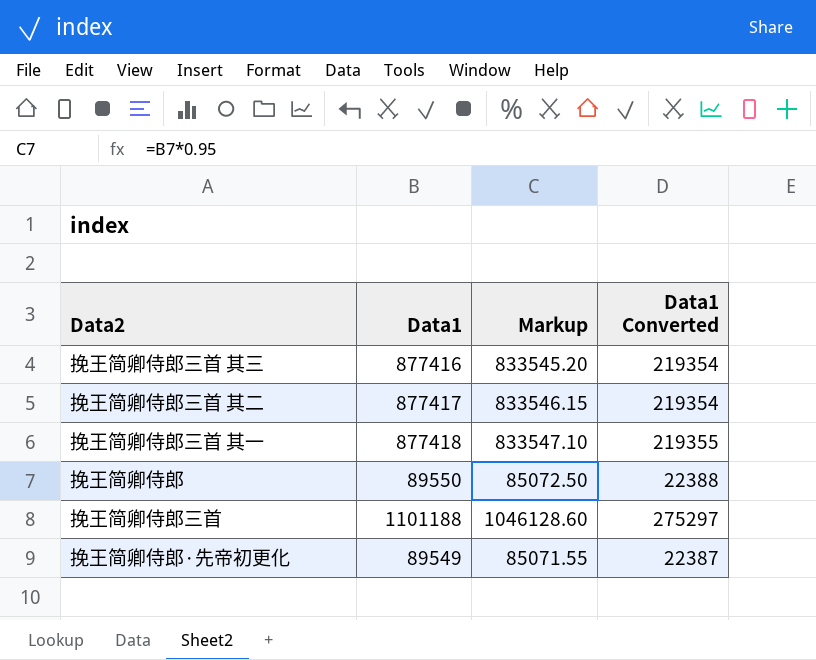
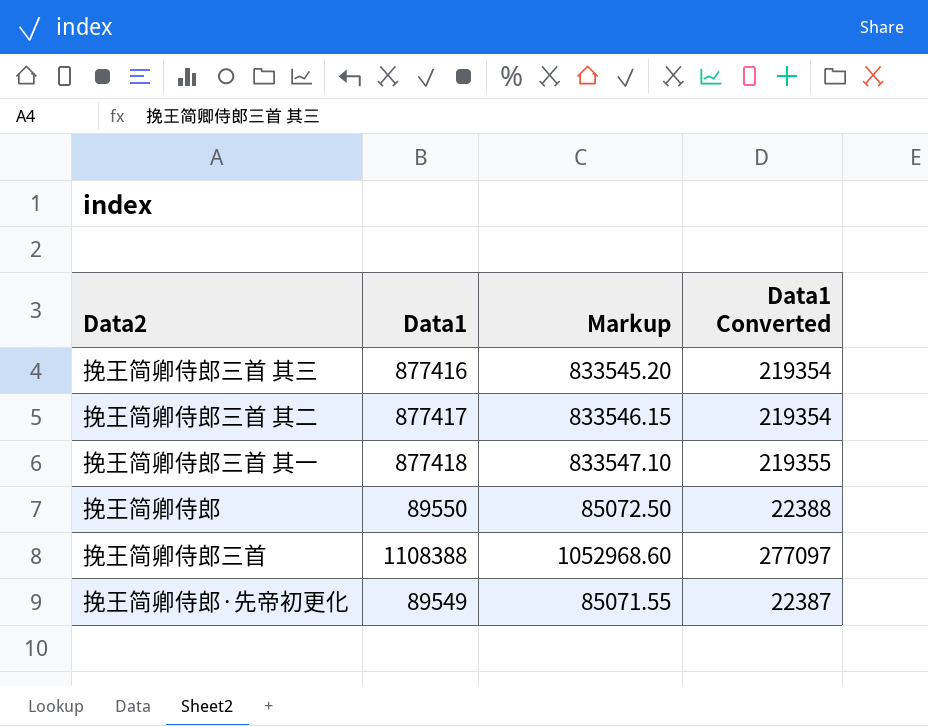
挽王简卿侍郎三首 | Data1: 1101188 -> 1108388
挽王简卿侍郎三首 | Markup: 1046128.60 -> 1052968.60
挽王简卿侍郎三首 | Data1 Converted: 275297 -> 277097

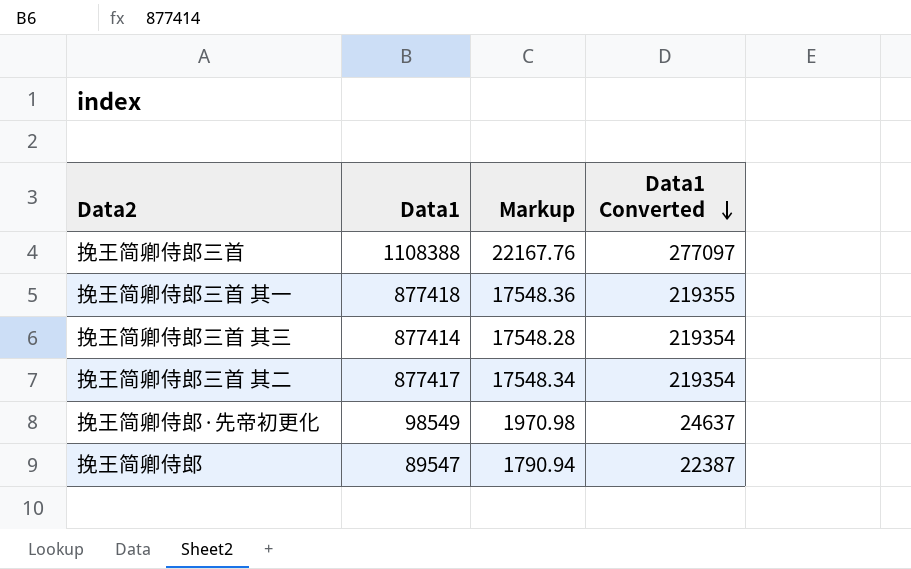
row order: none -> Data1 Converted descending
column Markup | formula: [Data1] * 0.95 -> [Data1] * 0.02
挽王简卿侍郎三首 其三 | Data1: 877416 -> 877414
挽王简卿侍郎·先帝初更化 | Data1: 89549 -> 98549
挽王简卿侍郎·先帝初更化 | Data1 Converted: 22387 -> 24637
挽王简卿侍郎 | Data1: 89550 -> 89547
挽王简卿侍郎 | Data1 Converted: 22388 -> 22387

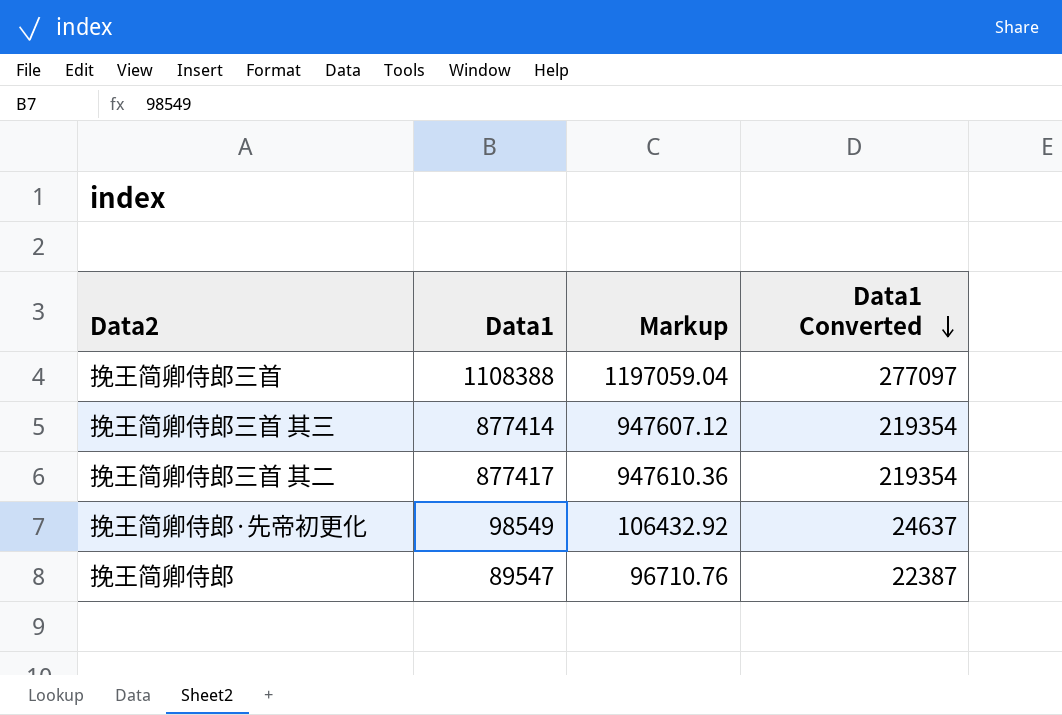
column Markup | formula: [Data1] * 0.02 -> [Data1] * 1.08
row 挽王简卿侍郎三首 其一: 877418 | 17548.36 | 219355 -> none

